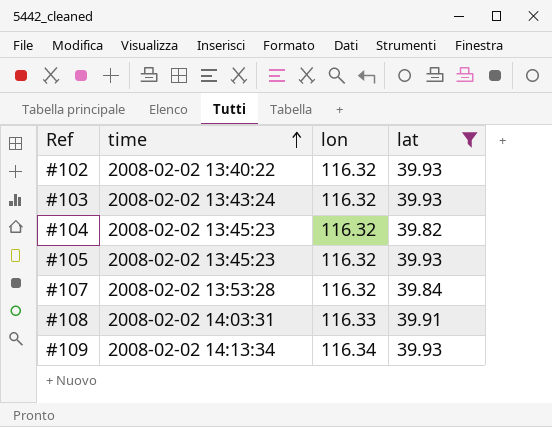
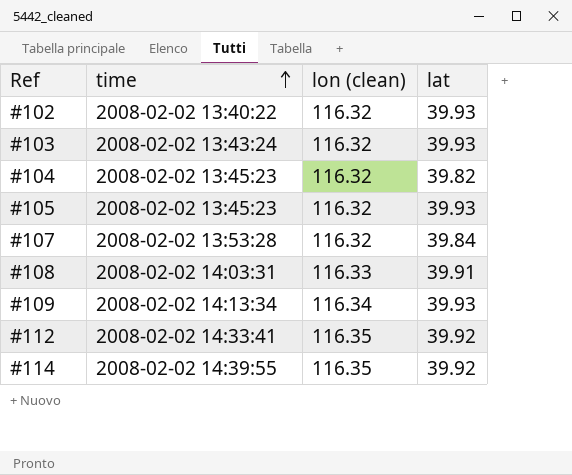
filter: lat != 39.92 -> none
column name: lon -> lon (clean)

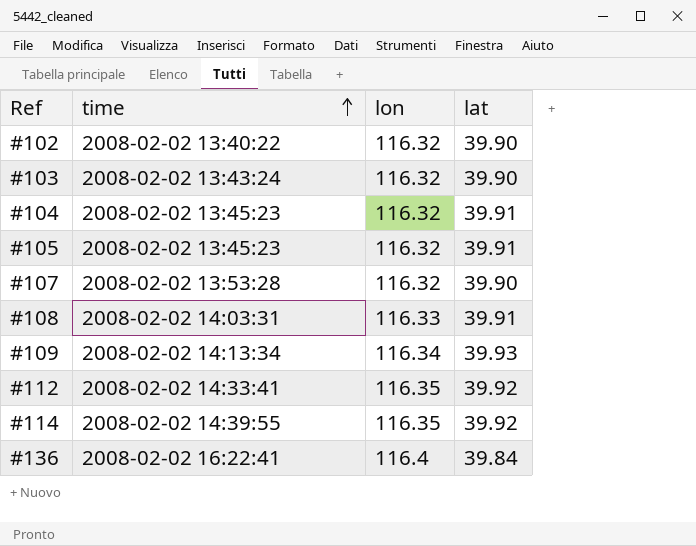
column name: lon (clean) -> lon
#102 | lat: 39.93 -> 39.90
#103 | lat: 39.93 -> 39.90
#104 | lat: 39.82 -> 39.91
#105 | lat: 39.93 -> 39.91
#107 | lat: 39.84 -> 39.90
row #136: none -> 2008-02-02 16:22:41 | 116.4 | 39.84

